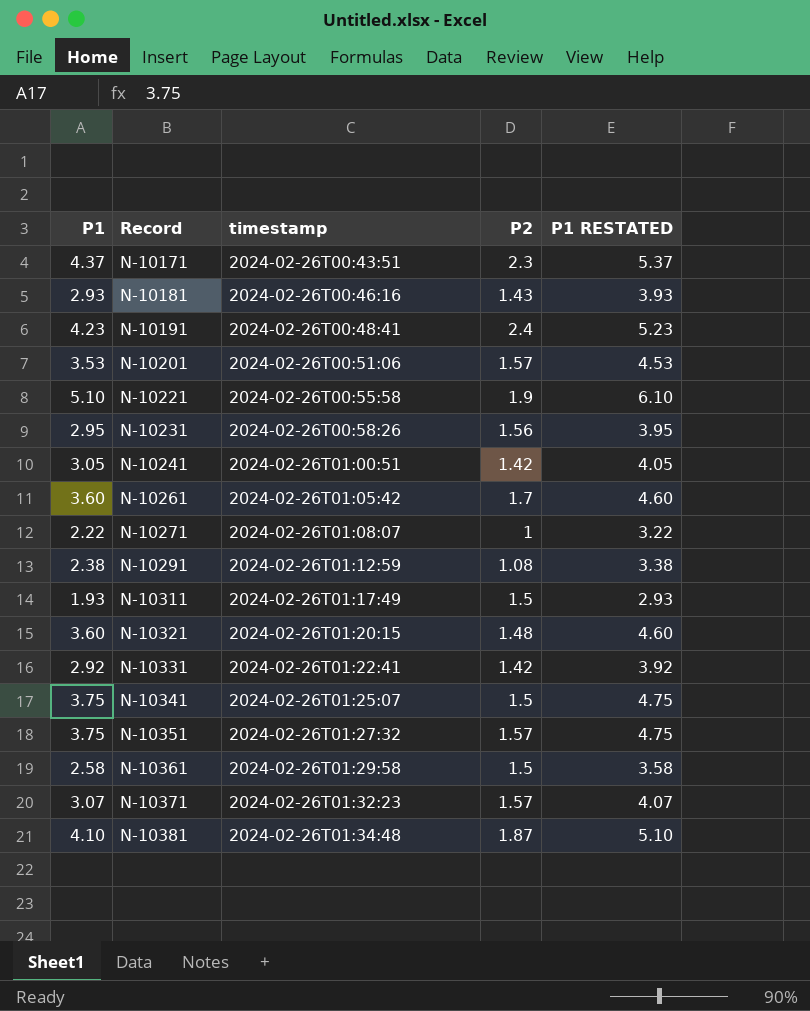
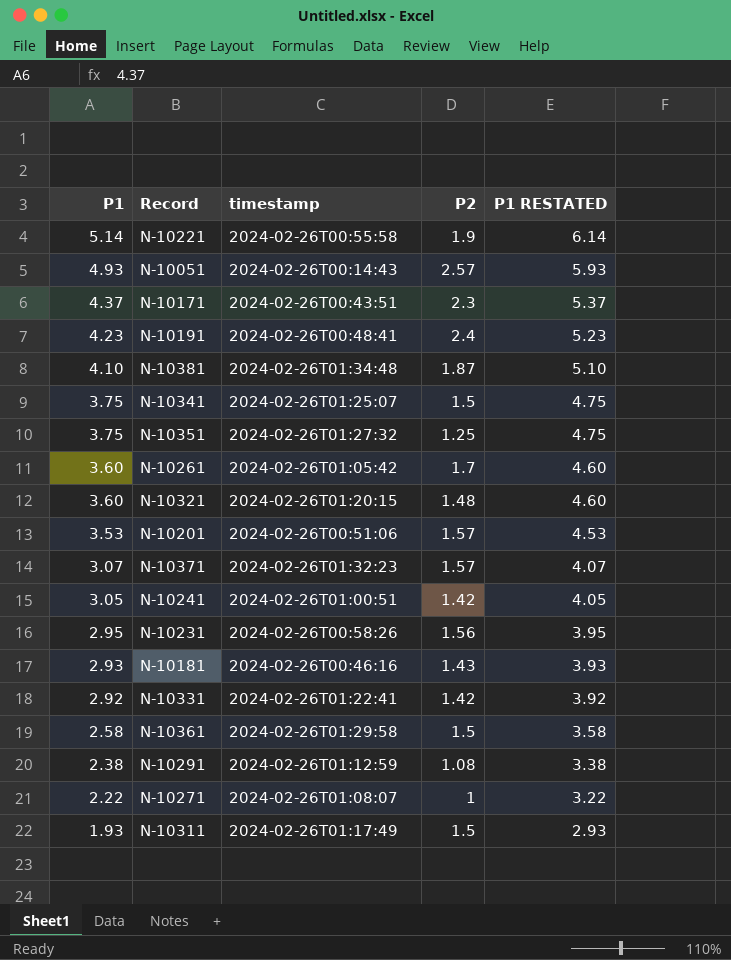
row order: Record ascending -> P1 descending
N-10221 | P1: 5.10 -> 5.14
N-10221 | P1 RESTATED: 6.10 -> 6.14
row N-10051: none -> 4.93 | 2024-02-26T00:14:43 | 2.57 | 5.93
N-10351 | P2: 1.57 -> 1.25

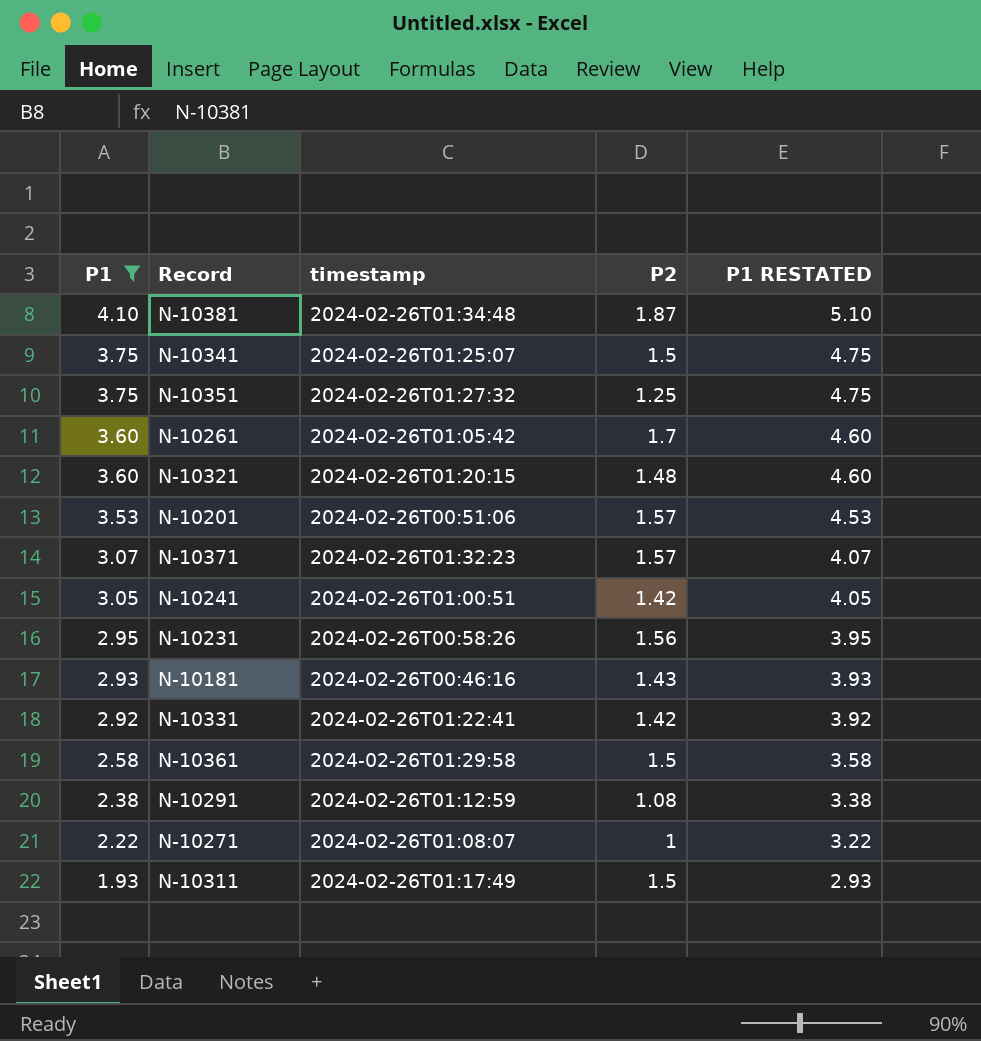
filter: none -> P1 <= 4.10

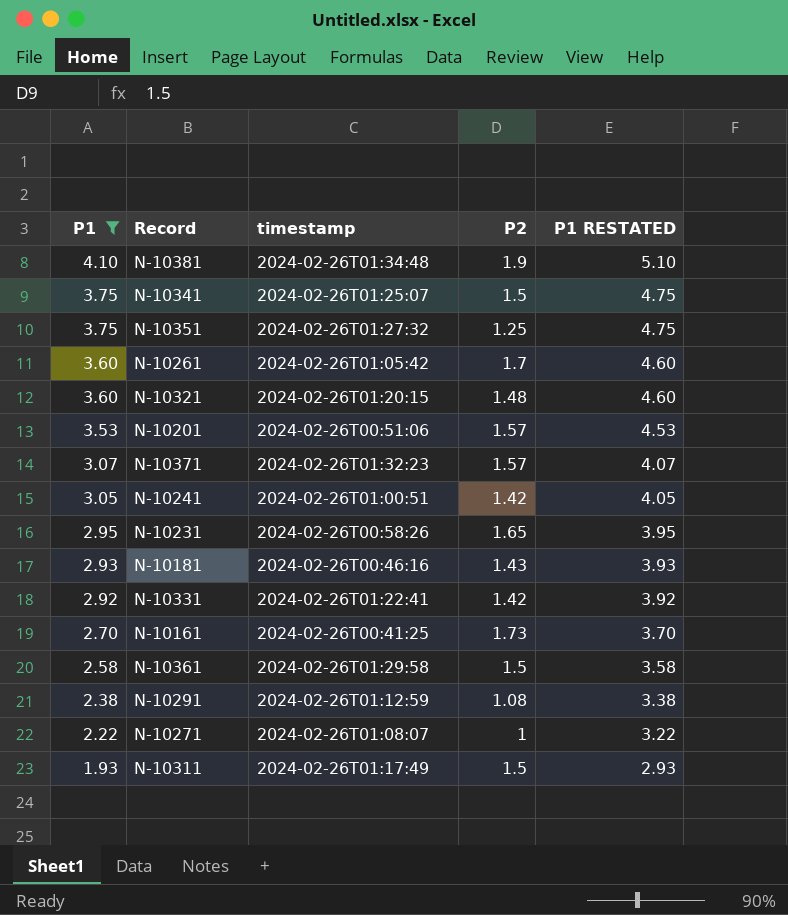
N-10381 | P2: 1.87 -> 1.9
N-10231 | P2: 1.56 -> 1.65
row N-10161: none -> 2.70 | 2024-02-26T00:41:25 | 1.73 | 3.70

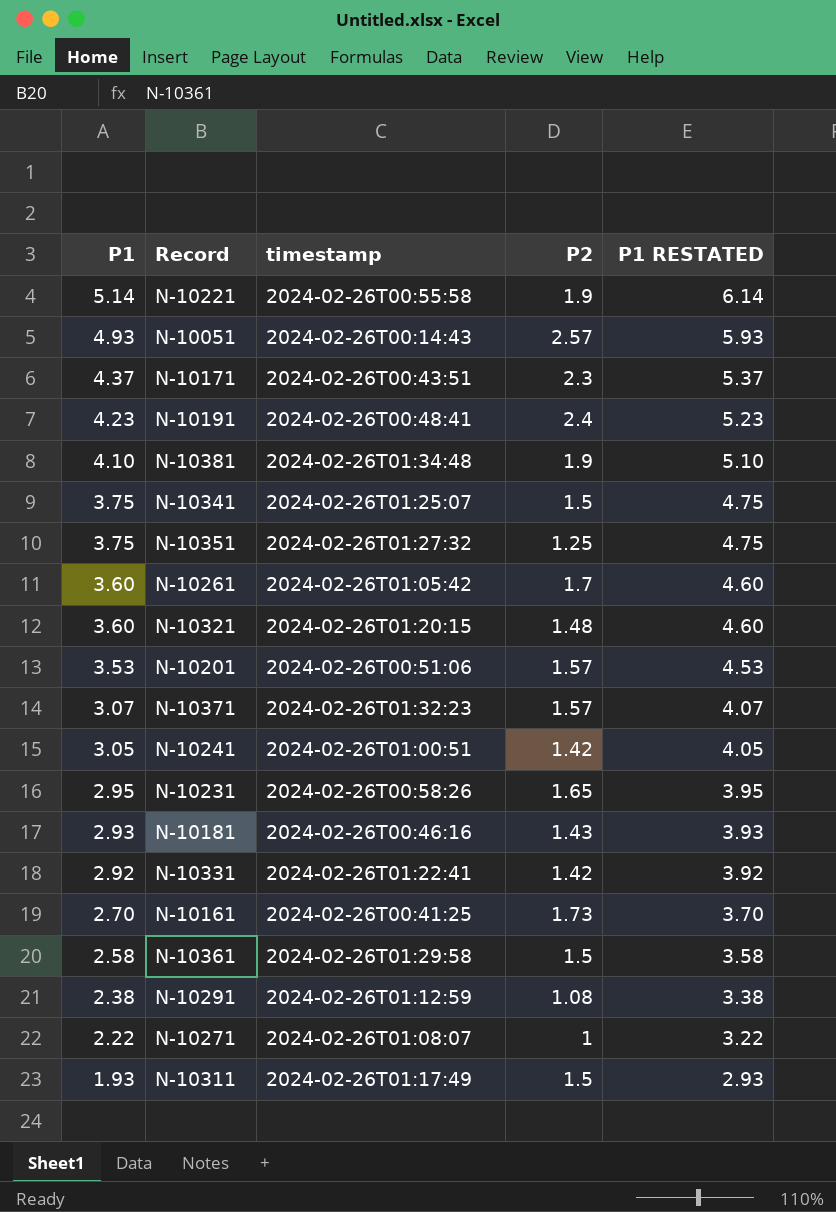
filter: P1 <= 4.10 -> none

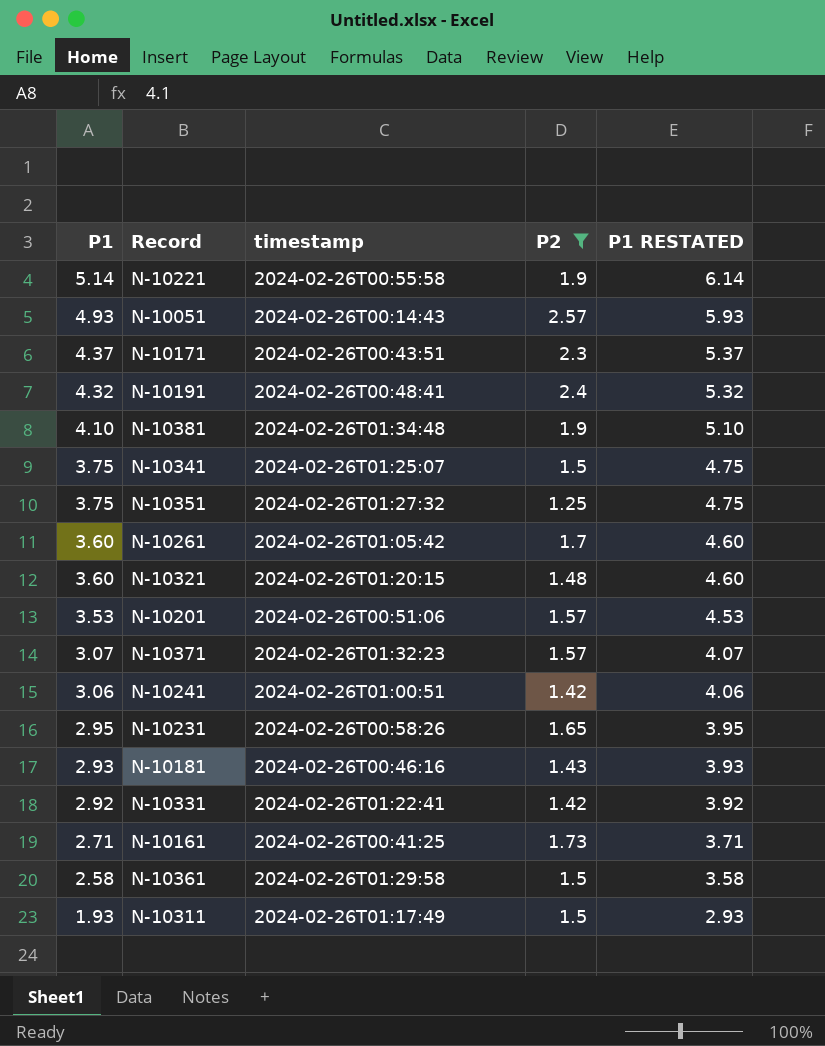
filter: none -> P2 >= 1.25
N-10191 | P1: 4.23 -> 4.32
N-10191 | P1 RESTATED: 5.23 -> 5.32
N-10241 | P1: 3.05 -> 3.06
N-10241 | P1 RESTATED: 4.05 -> 4.06
N-10161 | P1: 2.70 -> 2.71
N-10161 | P1 RESTATED: 3.70 -> 3.71

